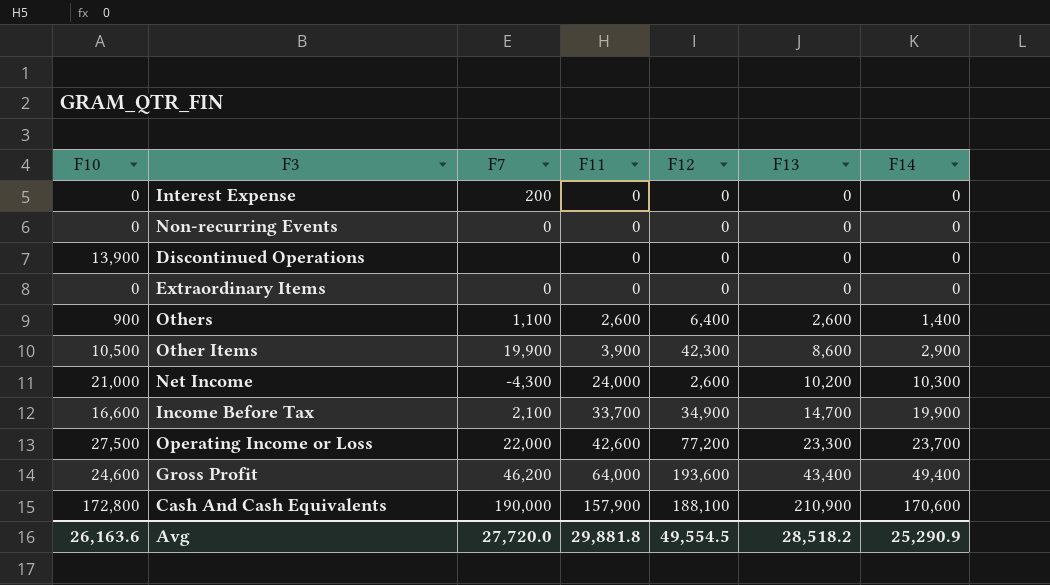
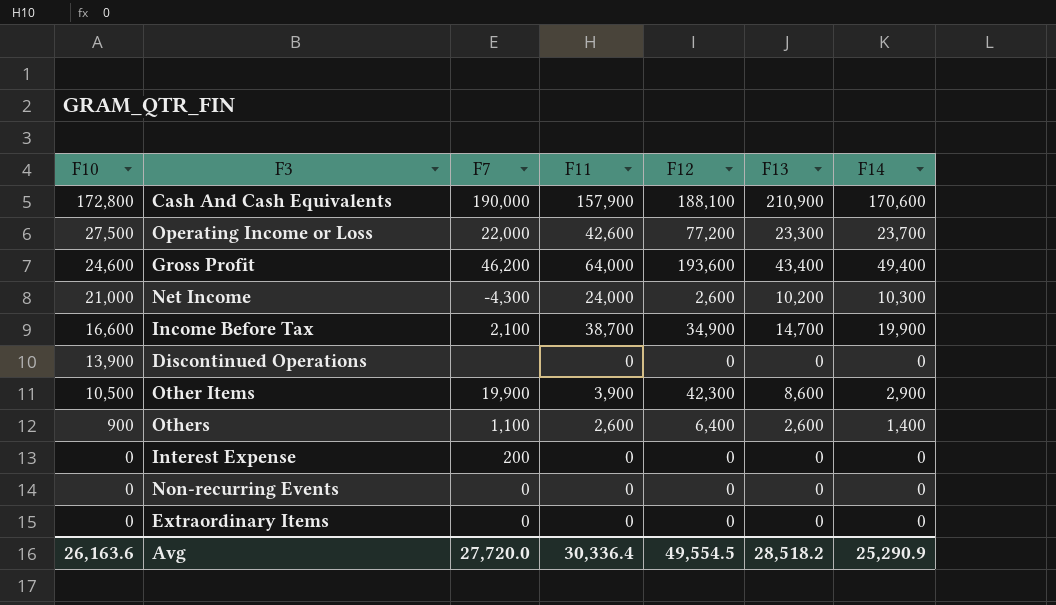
row order: F11 ascending -> F10 descending
Income Before Tax | F11: 33,700 -> 38,700
Avg | F11: 29,881.8 -> 30,336.4

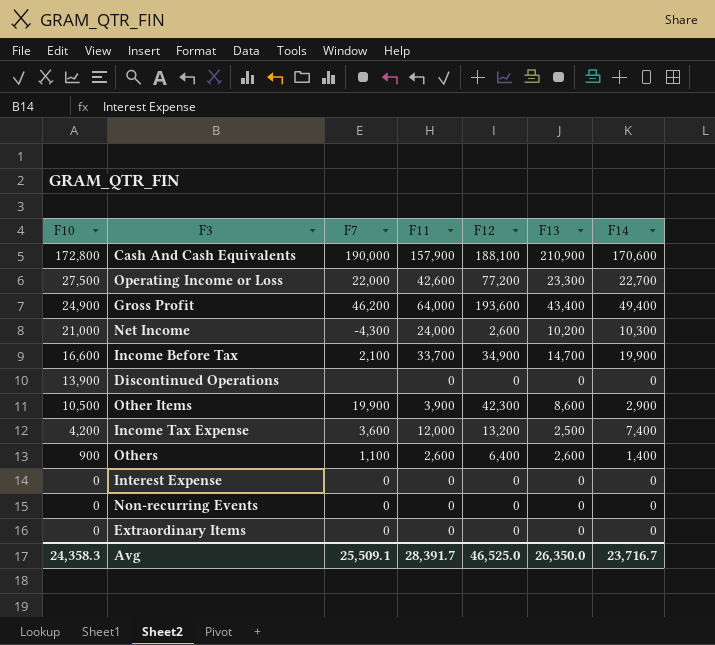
Operating Income or Loss | F14: 23,700 -> 22,700
Gross Profit | F10: 24,600 -> 24,900
Income Before Tax | F11: 38,700 -> 33,700
row Income Tax Expense: none -> 4,200 | 3,600 | 12,000 | 13,200 | 2,500 | 7,400
Interest Expense | F7: 200 -> 0
Avg | F10: 26,163.6 -> 24,358.3
Avg | F7: 27,720.0 -> 25,509.1
Avg | F11: 30,336.4 -> 28,391.7
Avg | F12: 49,554.5 -> 46,525.0
Avg | F13: 28,518.2 -> 26,350.0
Avg | F14: 25,290.9 -> 23,716.7

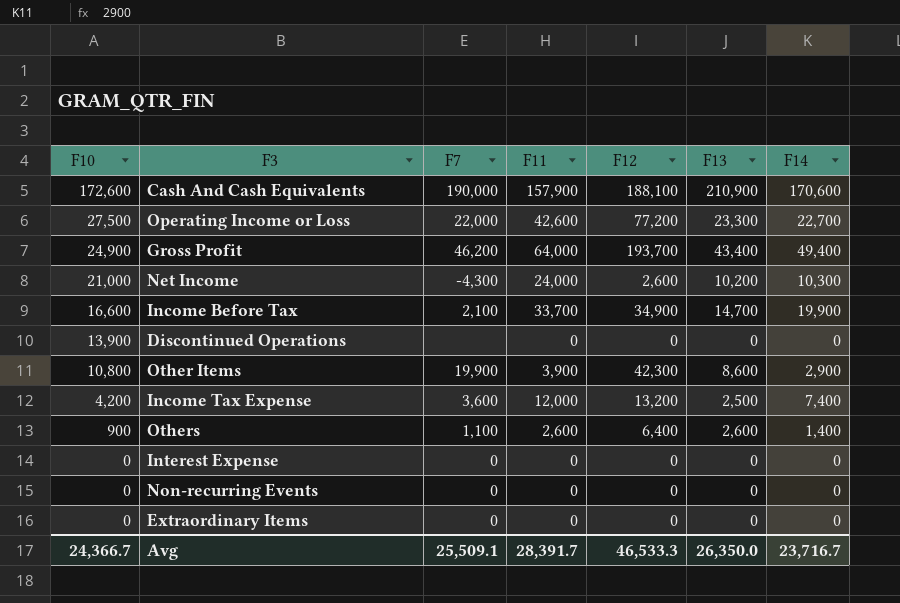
Cash And Cash Equivalents | F10: 172,800 -> 172,600
Gross Profit | F12: 193,600 -> 193,700
Other Items | F10: 10,500 -> 10,800
Avg | F10: 24,358.3 -> 24,366.7
Avg | F12: 46,525.0 -> 46,533.3

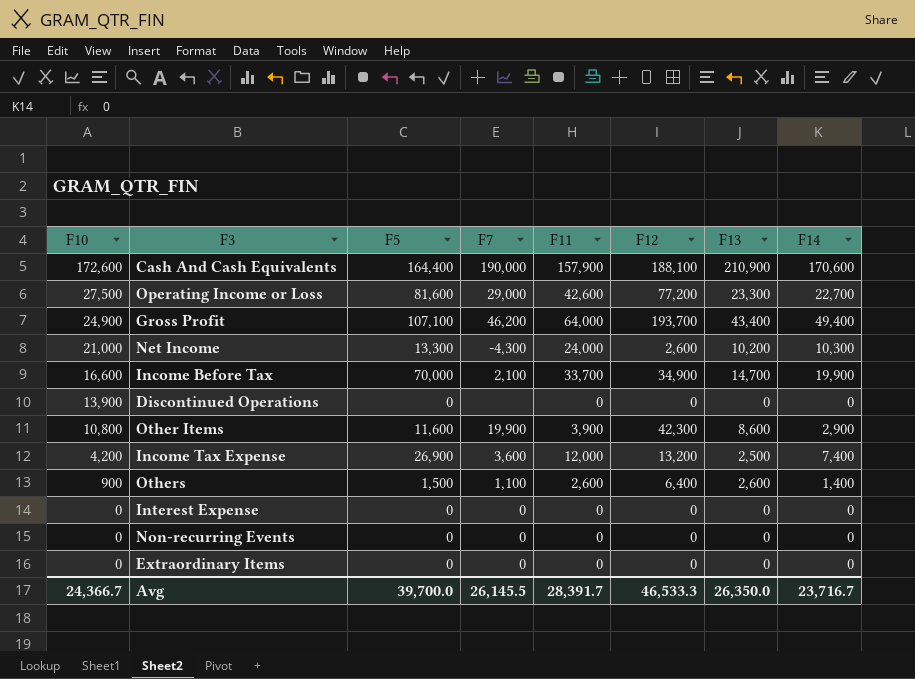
column F5 | position: none -> 3
Operating Income or Loss | F7: 22,000 -> 29,000
Avg | F7: 25,509.1 -> 26,145.5

